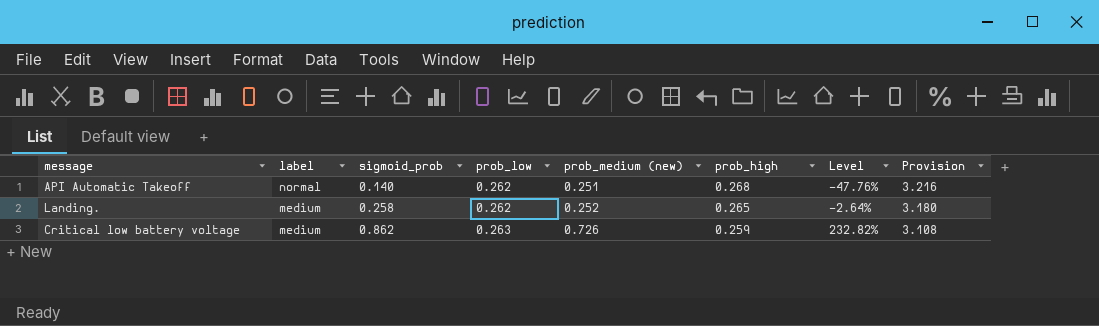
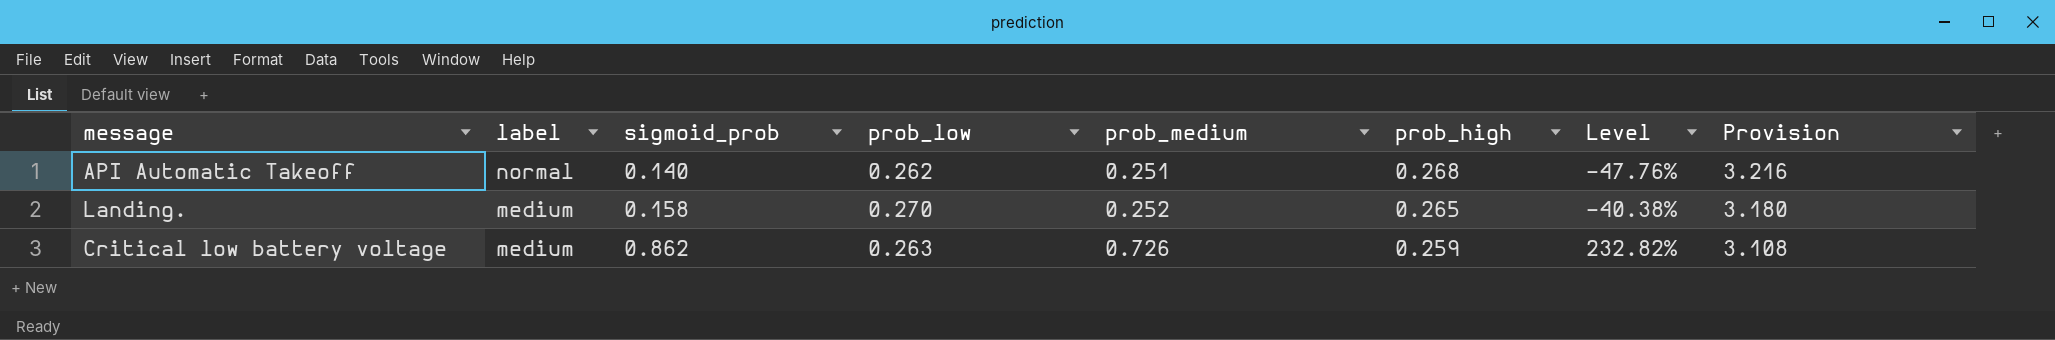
column name: prob_medium (new) -> prob_medium
Landing. | sigmoid_prob: 0.258 -> 0.158
Landing. | prob_low: 0.262 -> 0.270
Landing. | Level: -2.64% -> -40.38%

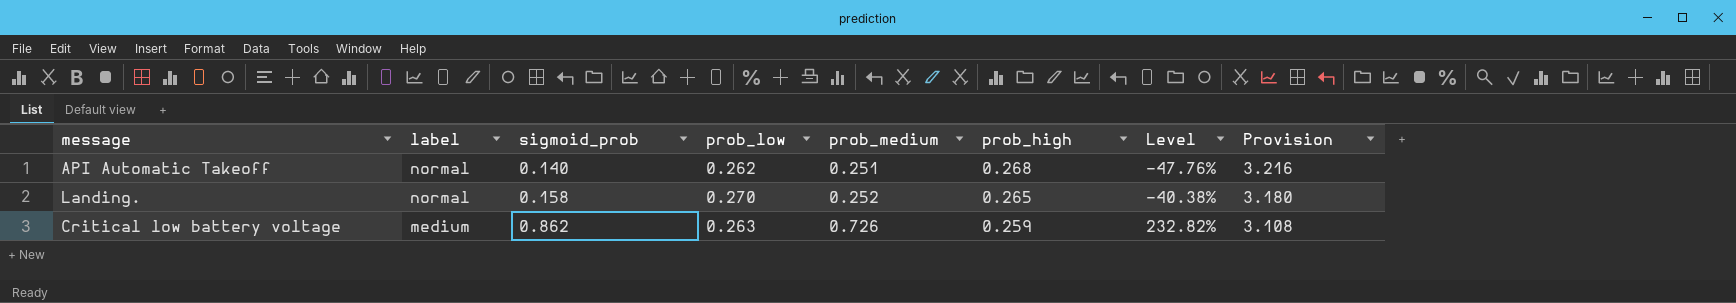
Landing. | label: medium -> normal

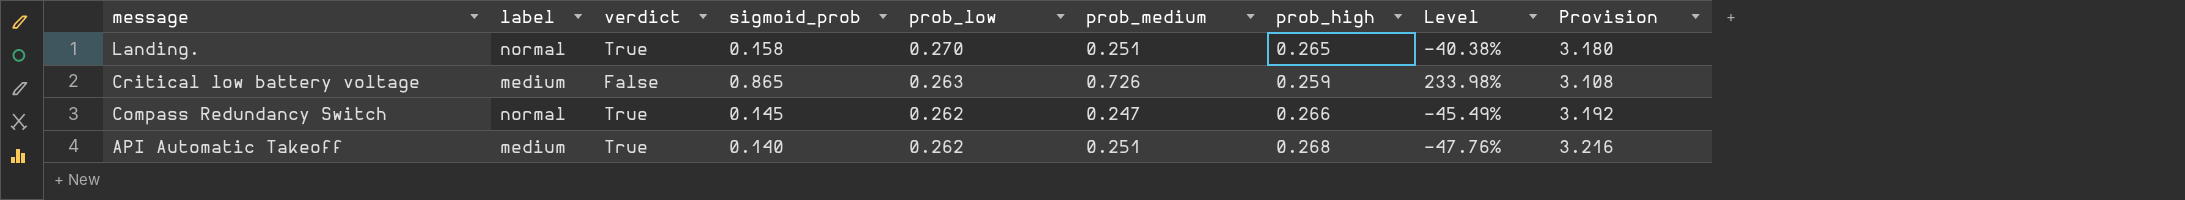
row order: label descending -> message descending
column verdict | position: none -> 3
Landing. | prob_medium: 0.252 -> 0.251
Critical low battery voltage | sigmoid_prob: 0.862 -> 0.865
Critical low battery voltage | Level: 232.82% -> 233.98%
row Compass Redundancy Switch: none -> normal | True | 0.145 | 0.262 | 0.247 | 0.266 | -45.49% | 3.192
API Automatic Takeoff | label: normal -> medium

